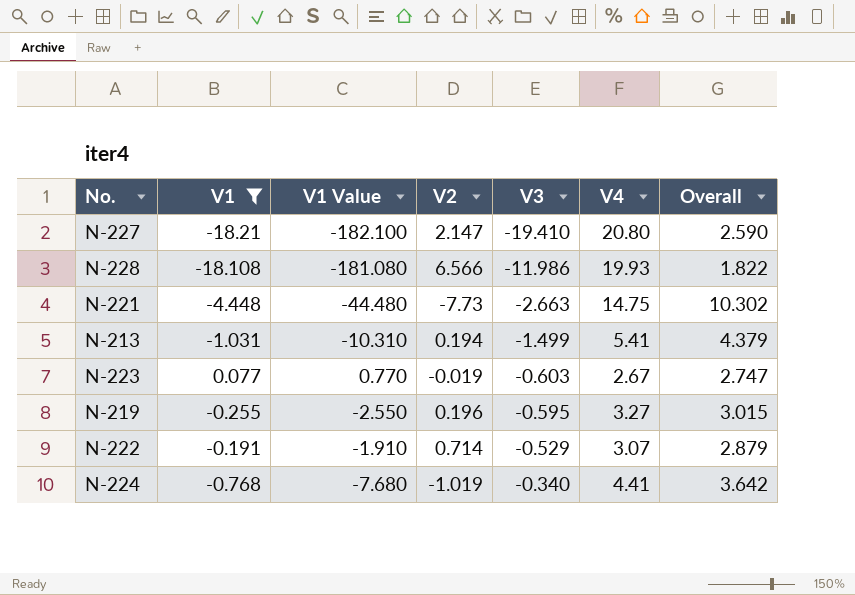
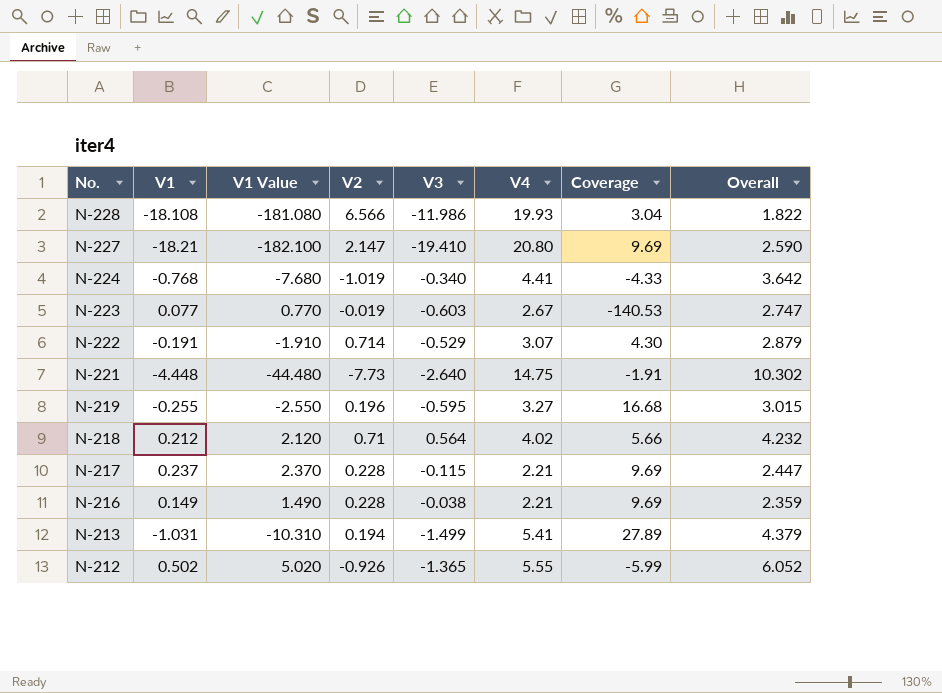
filter: V1 <= 0.077 -> none
row order: V3 ascending -> No. descending
column Coverage | formula: none -> [V4] / [V2]
N-221 | V3: -2.663 -> -2.640

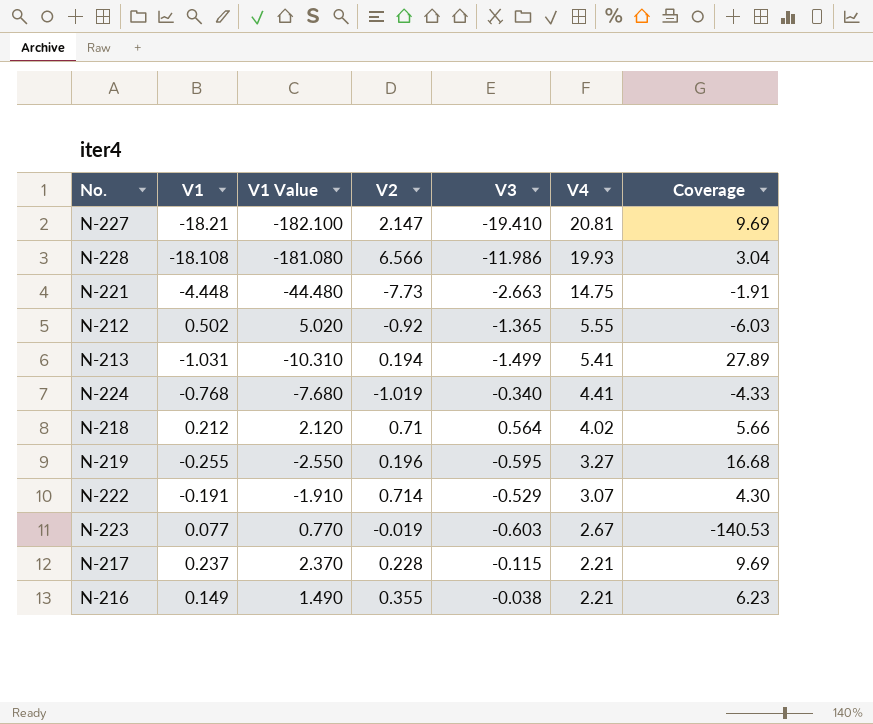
row order: No. descending -> V4 descending
column Overall | formula: [V1] + [V4] -> none
N-227 | V4: 20.80 -> 20.81
N-221 | V3: -2.640 -> -2.663
N-212 | V2: -0.926 -> -0.92
N-212 | Coverage: -5.99 -> -6.03
N-216 | V2: 0.228 -> 0.355
N-216 | Coverage: 9.69 -> 6.23

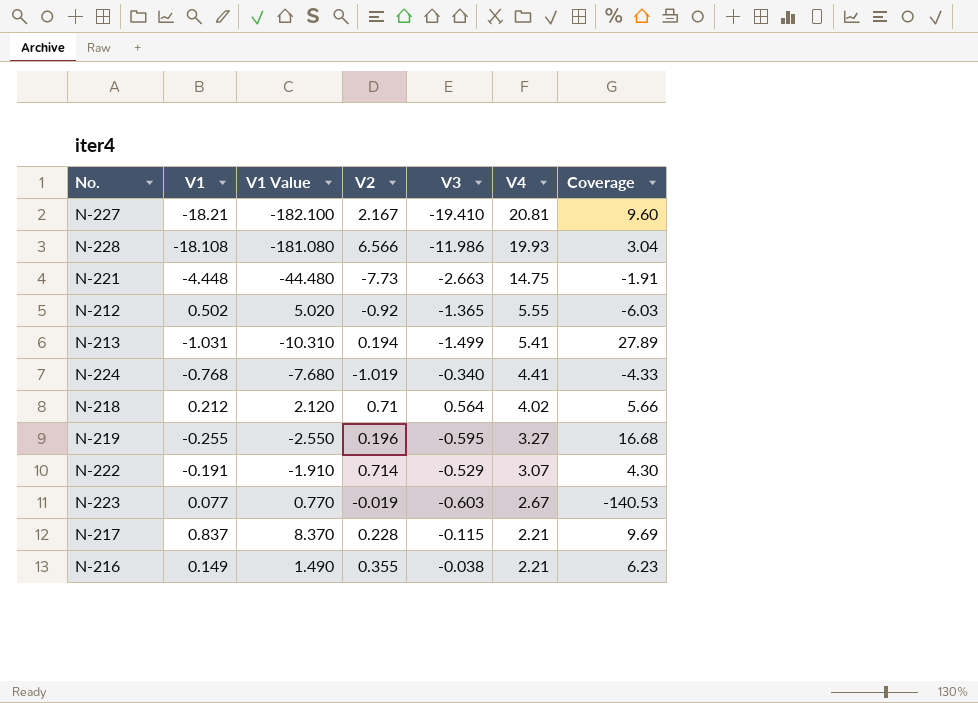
N-227 | V2: 2.147 -> 2.167
N-227 | Coverage: 9.69 -> 9.60
N-217 | V1: 0.237 -> 0.837
N-217 | V1 Value: 2.370 -> 8.370

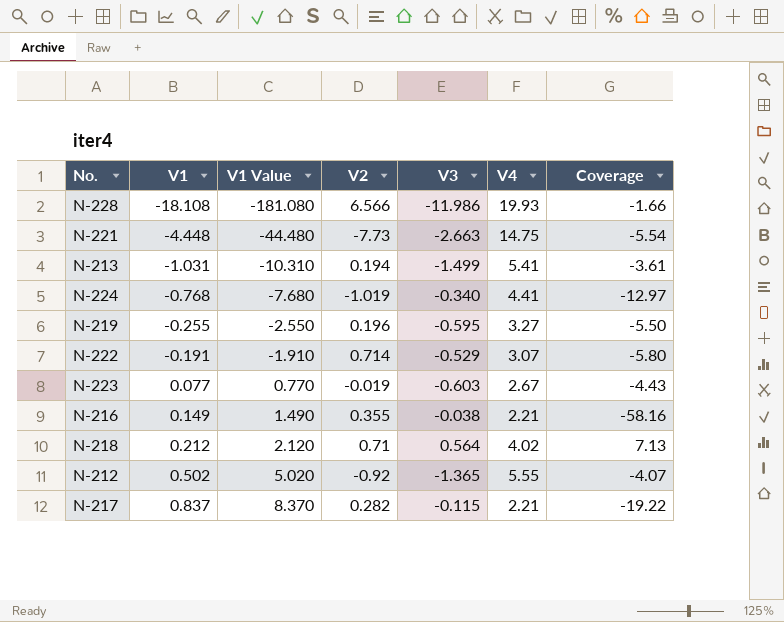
row order: V4 descending -> V1 ascending
column Coverage | formula: [V4] / [V2] -> [V4] / [V3]
row N-227: -18.21 | -182.100 | 2.167 | -19.410 | 20.81 | 9.60 -> none
N-217 | V2: 0.228 -> 0.282

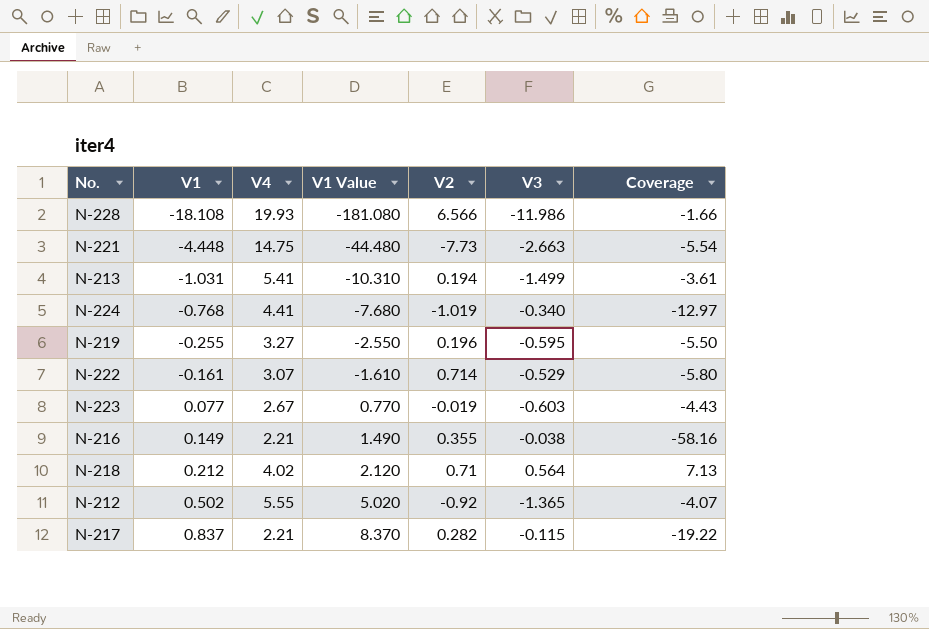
column V4 | position: 6 -> 3
N-222 | V1: -0.191 -> -0.161
N-222 | V1 Value: -1.910 -> -1.610

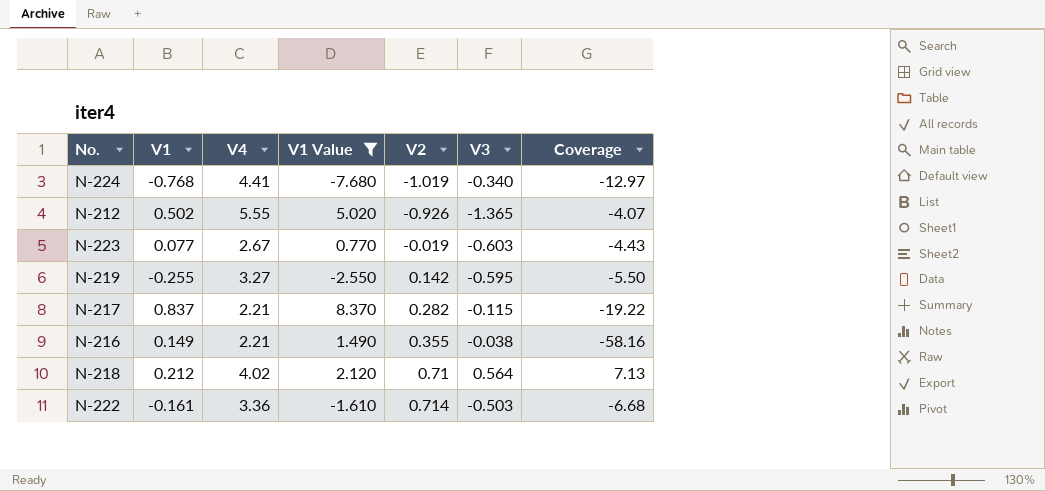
filter: none -> V1 Value >= -7.680
row order: V1 ascending -> V2 ascending
N-212 | V2: -0.92 -> -0.926
N-219 | V2: 0.196 -> 0.142
N-222 | V4: 3.07 -> 3.36
N-222 | V3: -0.529 -> -0.503
N-222 | Coverage: -5.80 -> -6.68

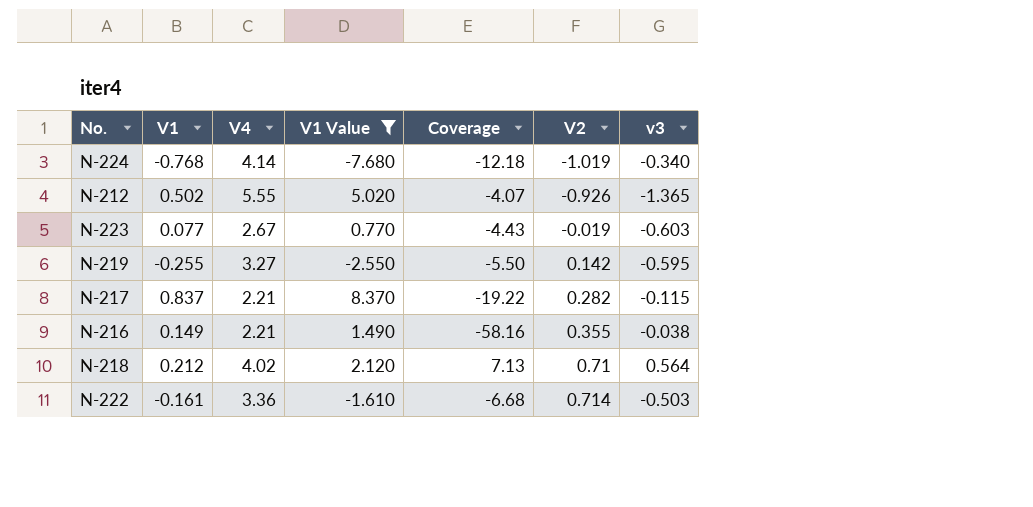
column Coverage | position: 7 -> 5
column name: V3 -> v3
N-224 | V4: 4.41 -> 4.14
N-224 | Coverage: -12.97 -> -12.18

